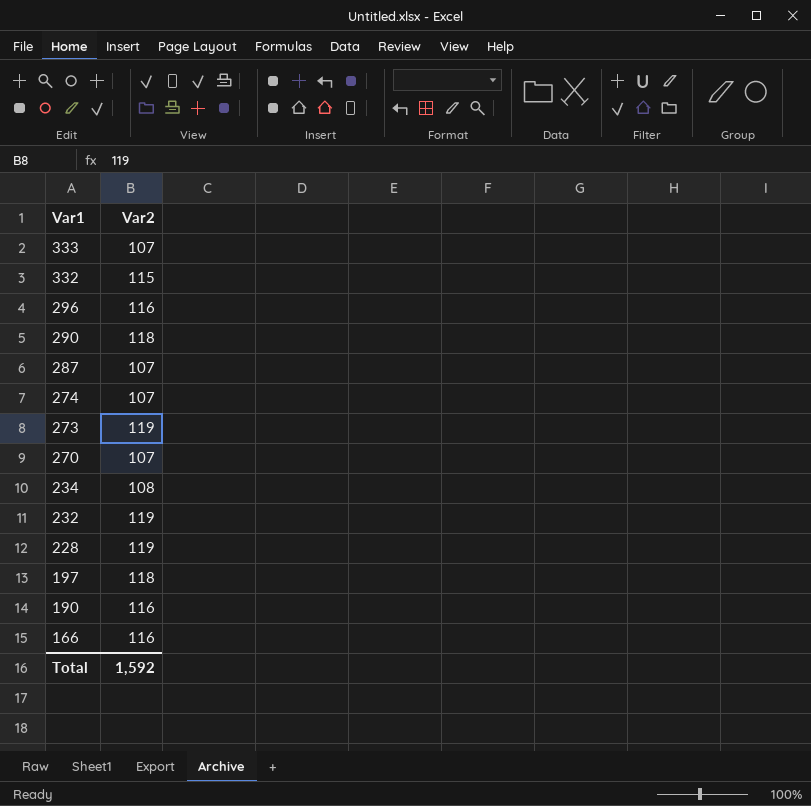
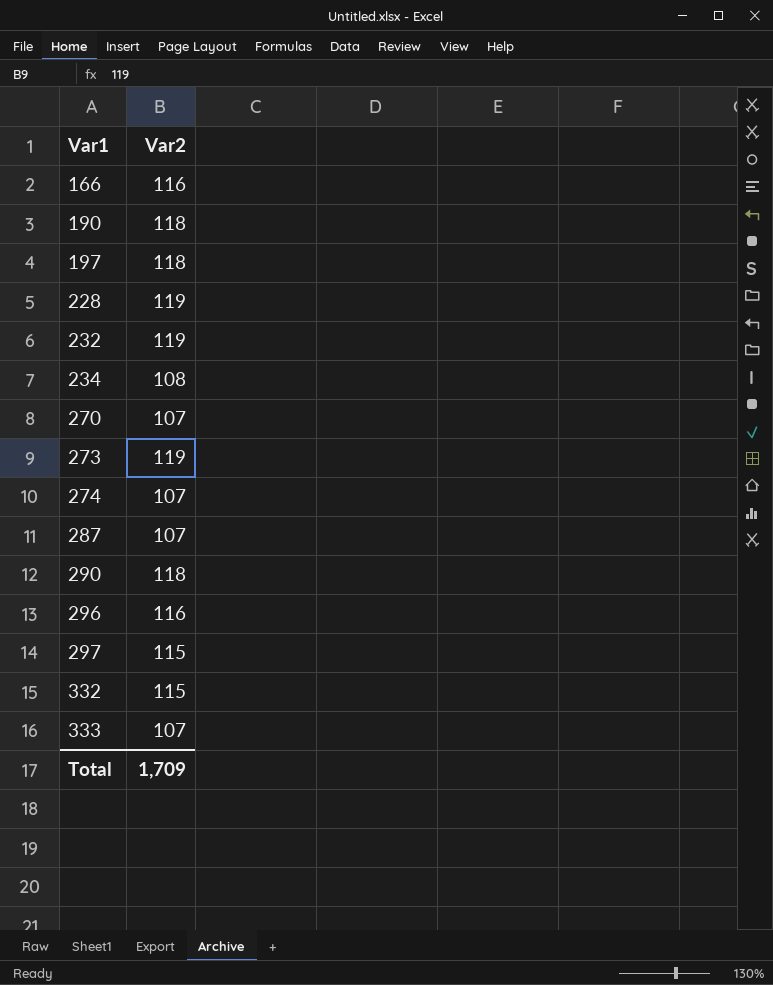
row order: Var1 descending -> Var1 ascending
190 | Var2: 116 -> 118
row 297: none -> 115
Total | Var2: 1,592 -> 1,709

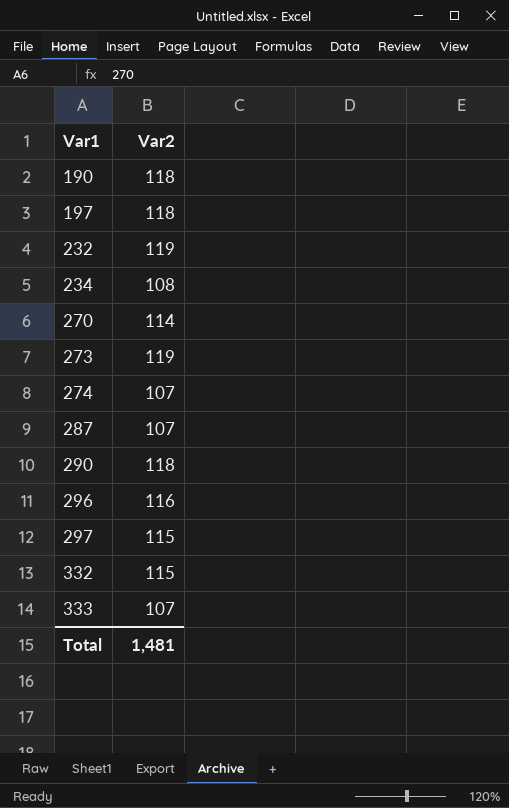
row 166: 116 -> none
row 228: 119 -> none
270 | Var2: 107 -> 114
Total | Var2: 1,709 -> 1,481

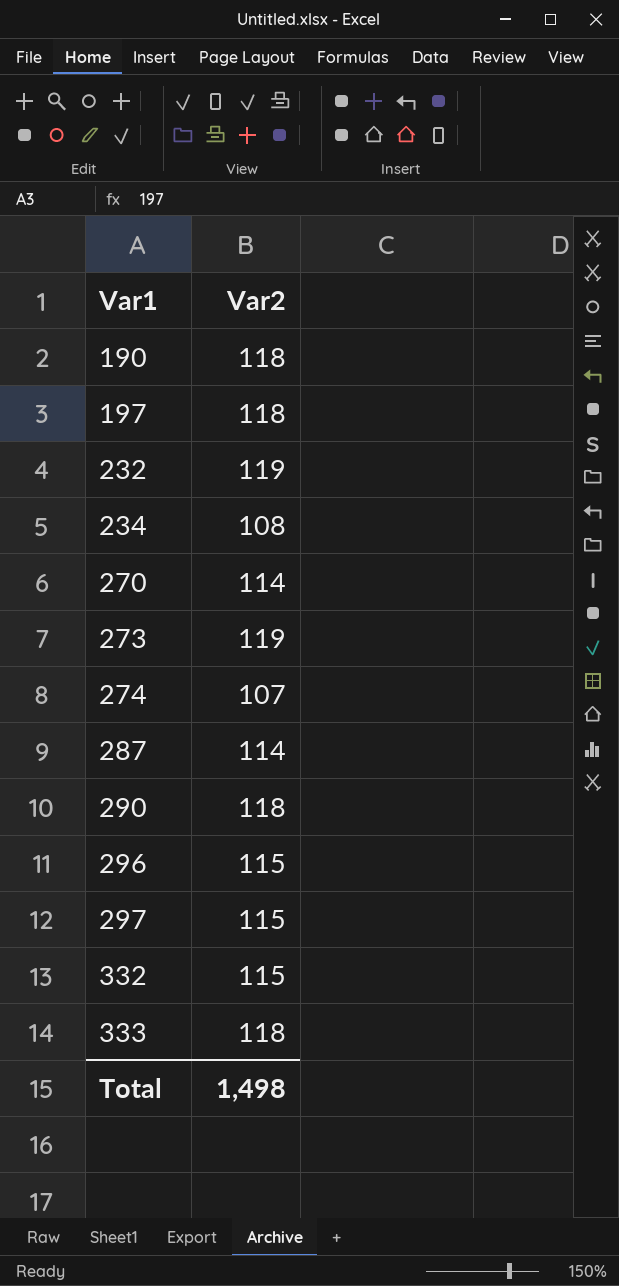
287 | Var2: 107 -> 114
296 | Var2: 116 -> 115
333 | Var2: 107 -> 118
Total | Var2: 1,481 -> 1,498

